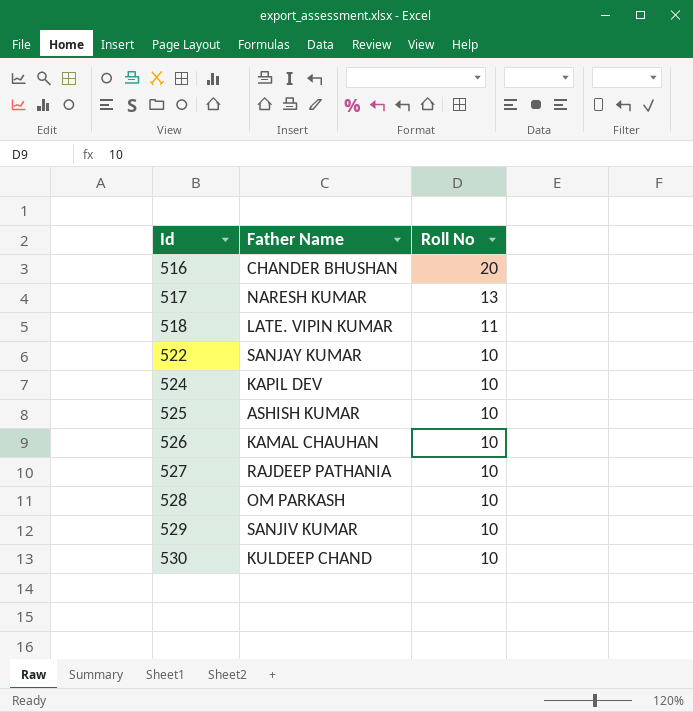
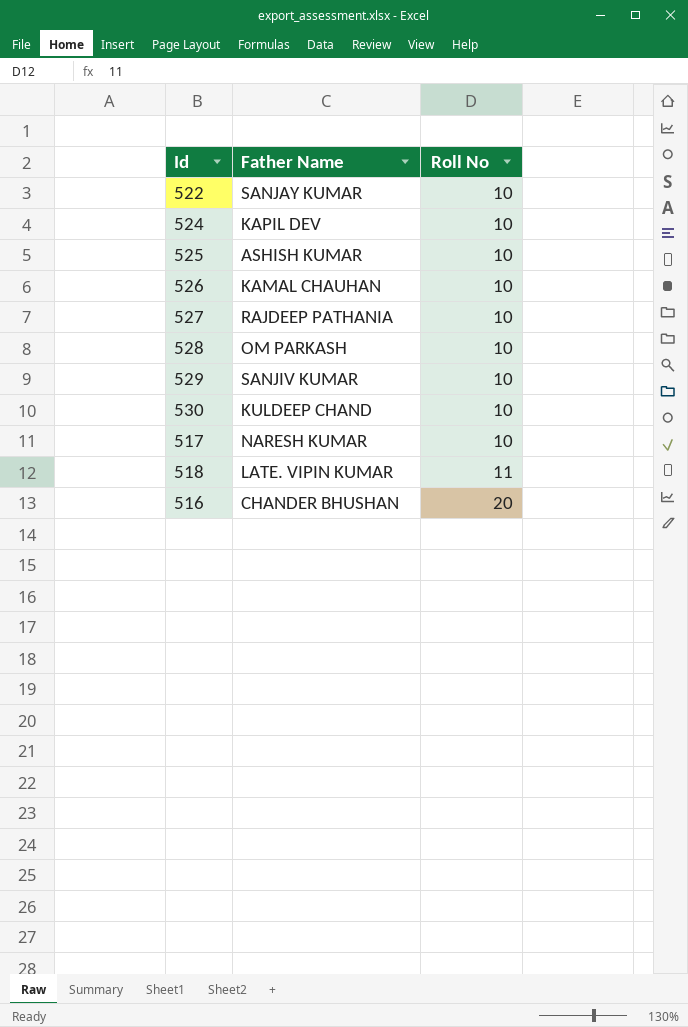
row order: Id ascending -> Roll No ascending
517 | Roll No: 13 -> 10

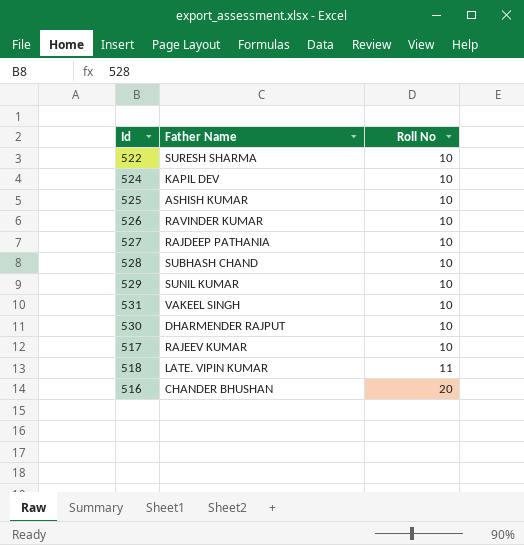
522 | Father Name: SANJAY KUMAR -> SURESH SHARMA
526 | Father Name: KAMAL CHAUHAN -> RAVINDER KUMAR
528 | Father Name: OM PARKASH -> SUBHASH CHAND
529 | Father Name: SANJIV KUMAR -> SUNIL KUMAR
row 531: none -> VAKEEL SINGH | 10
530 | Father Name: KULDEEP CHAND -> DHARMENDER RAJPUT
517 | Father Name: NARESH KUMAR -> RAJEEV KUMAR

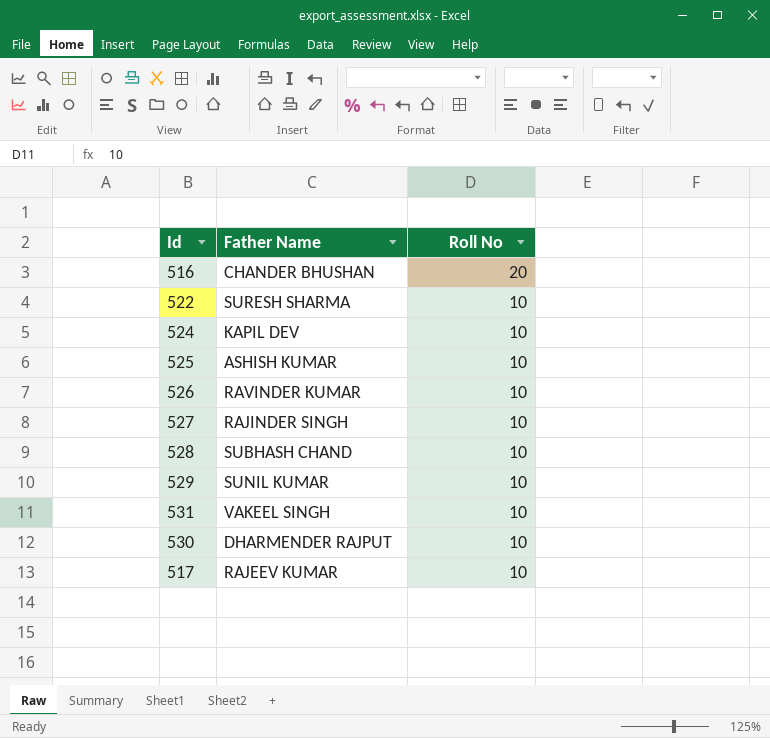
row order: Roll No ascending -> Roll No descending
row 518: LATE. VIPIN KUMAR | 11 -> none
527 | Father Name: RAJDEEP PATHANIA -> RAJINDER SINGH

